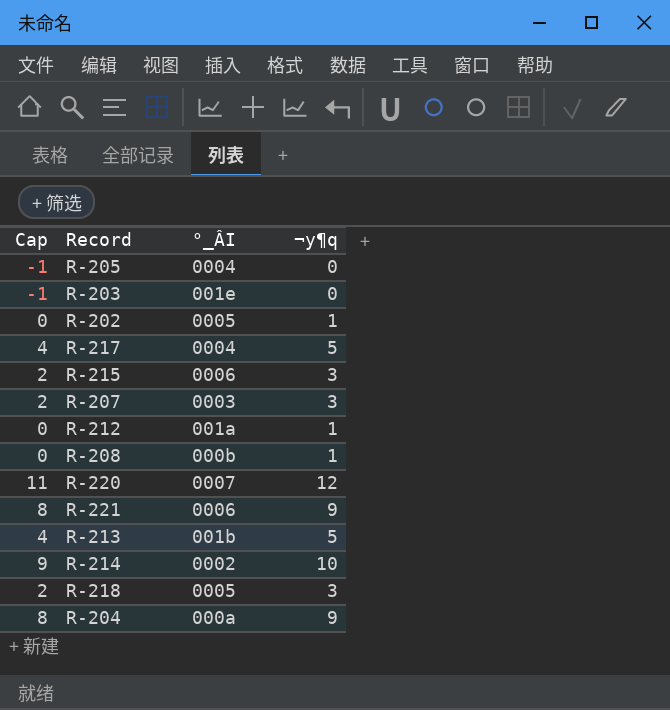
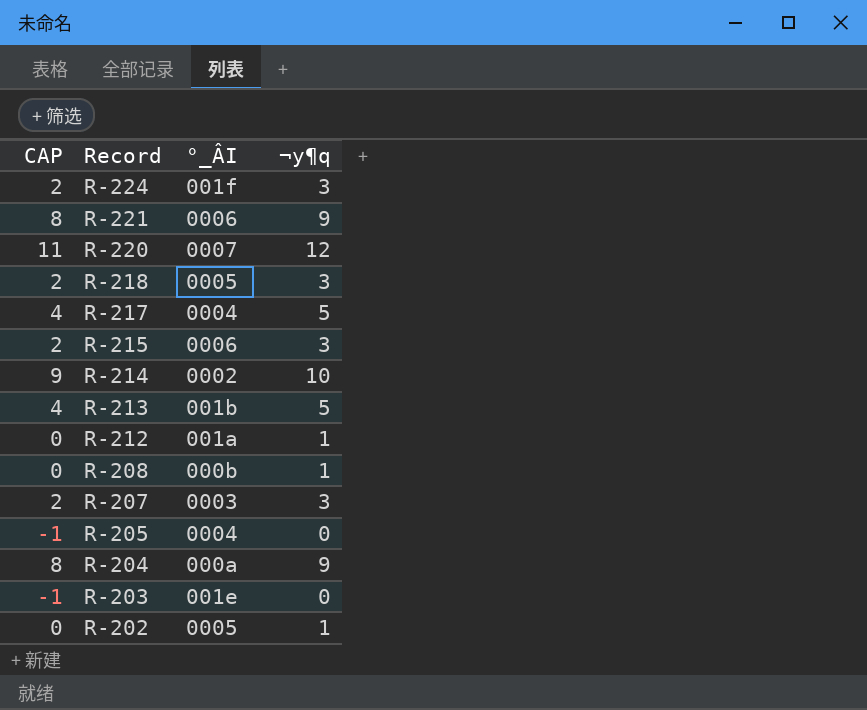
row order: none -> Record descending
column name: Cap -> CAP
row R-224: none -> 2 | 001f | 3

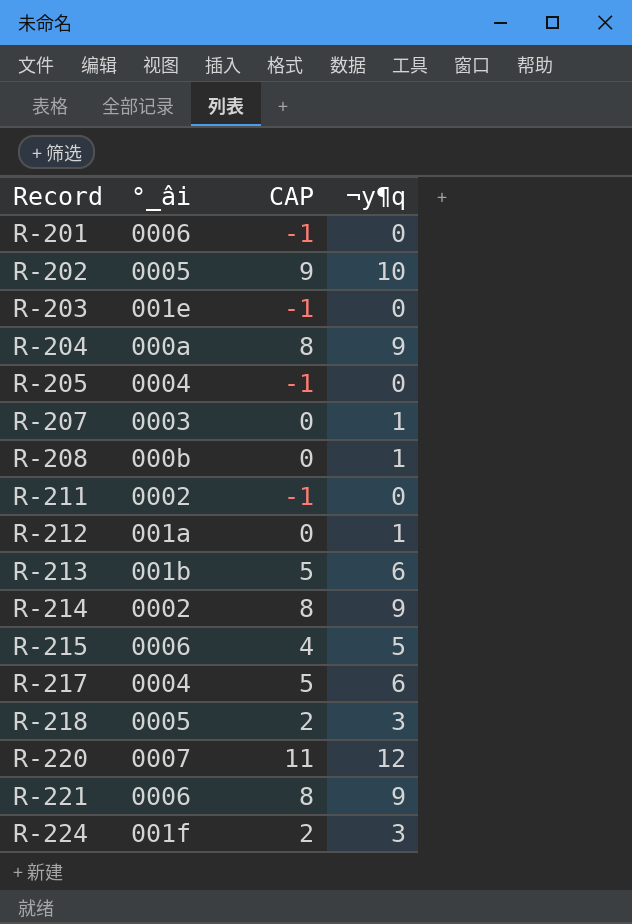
row order: Record descending -> Record ascending
column name: °_ÂI -> °_âi
column CAP | position: 1 -> 3
row R-201: none -> 0006 | -1 | 0
R-202 | CAP: 0 -> 9
R-202 | ¬y¶q: 1 -> 10
R-207 | CAP: 2 -> 0
R-207 | ¬y¶q: 3 -> 1
row R-211: none -> 0002 | -1 | 0
R-213 | CAP: 4 -> 5
R-213 | ¬y¶q: 5 -> 6
R-214 | CAP: 9 -> 8
R-214 | ¬y¶q: 10 -> 9
R-215 | CAP: 2 -> 4
R-215 | ¬y¶q: 3 -> 5
R-217 | CAP: 4 -> 5
R-217 | ¬y¶q: 5 -> 6

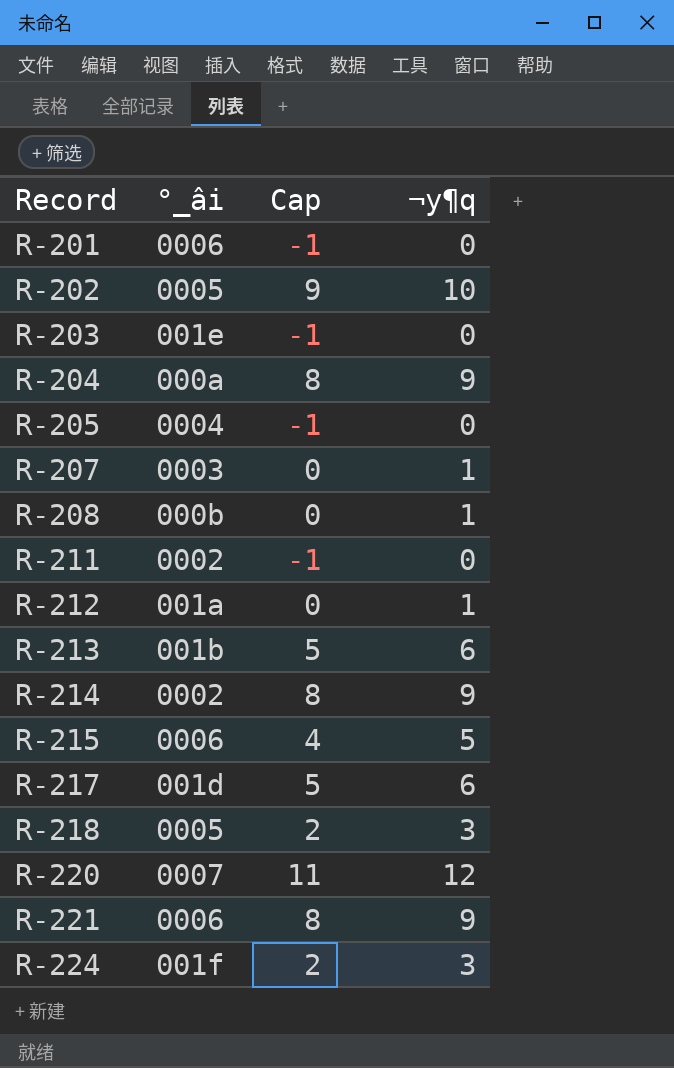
column name: CAP -> Cap
R-217 | °_âi: 0004 -> 001d

